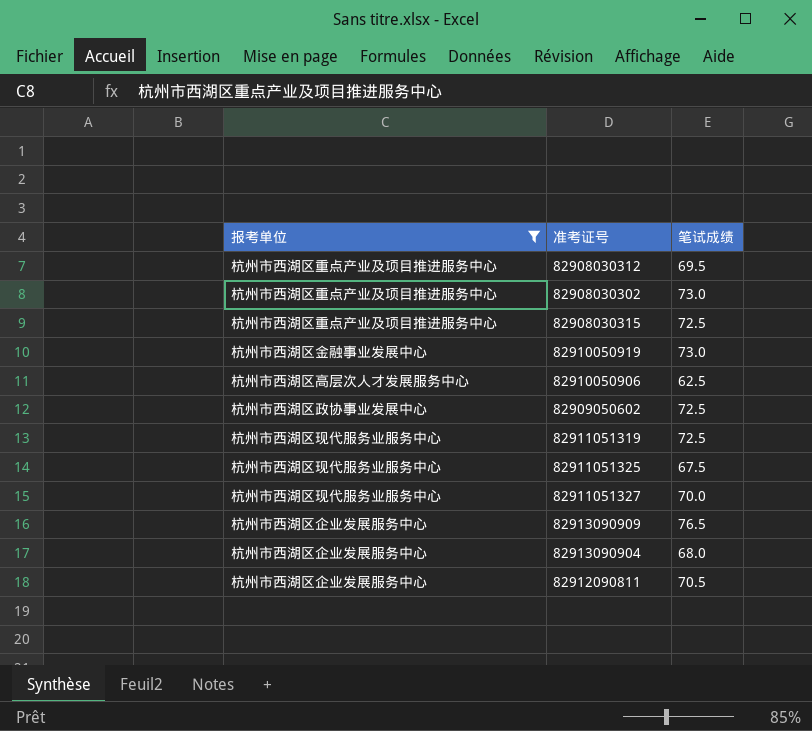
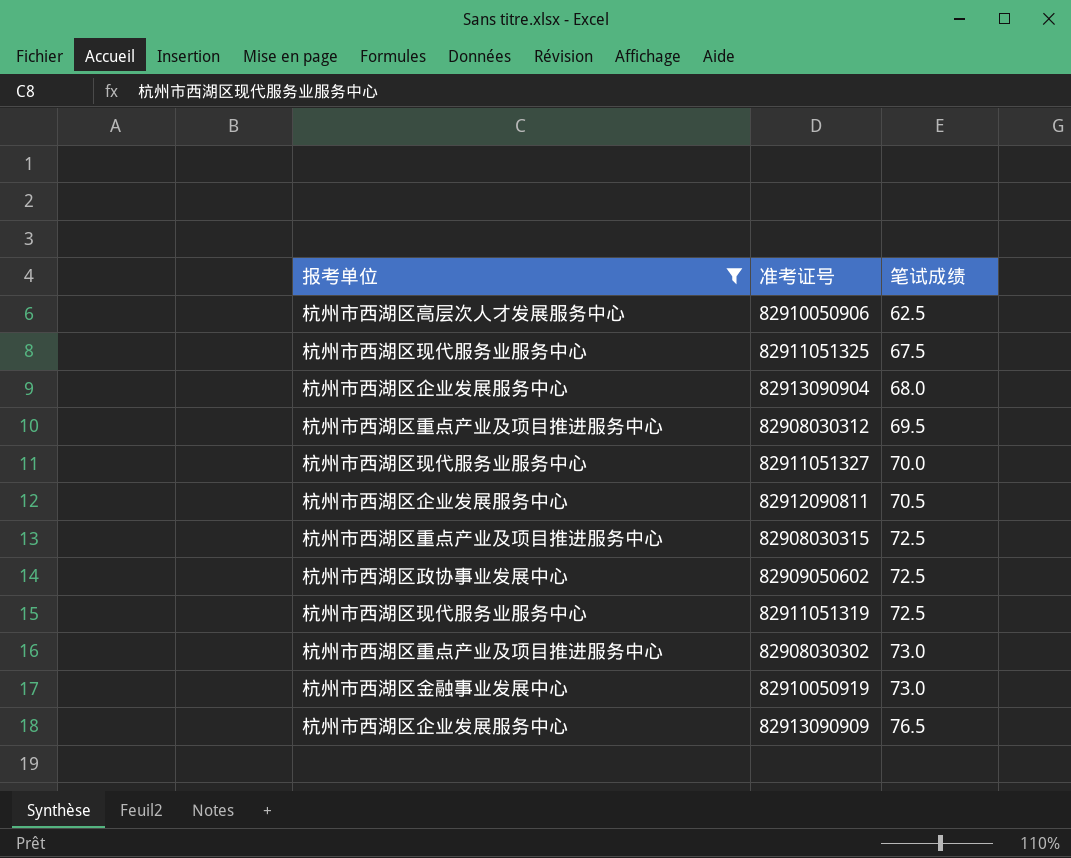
row order: none -> 笔试成绩 ascending

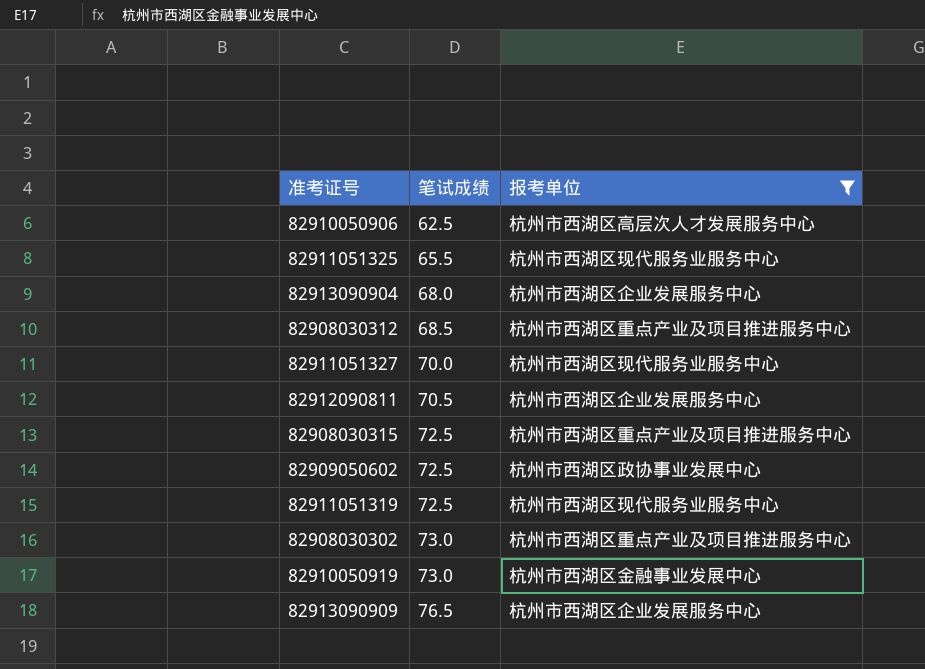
column 报考单位 | position: 1 -> 3
82911051325 | 笔试成绩: 67.5 -> 65.5
82908030312 | 笔试成绩: 69.5 -> 68.5

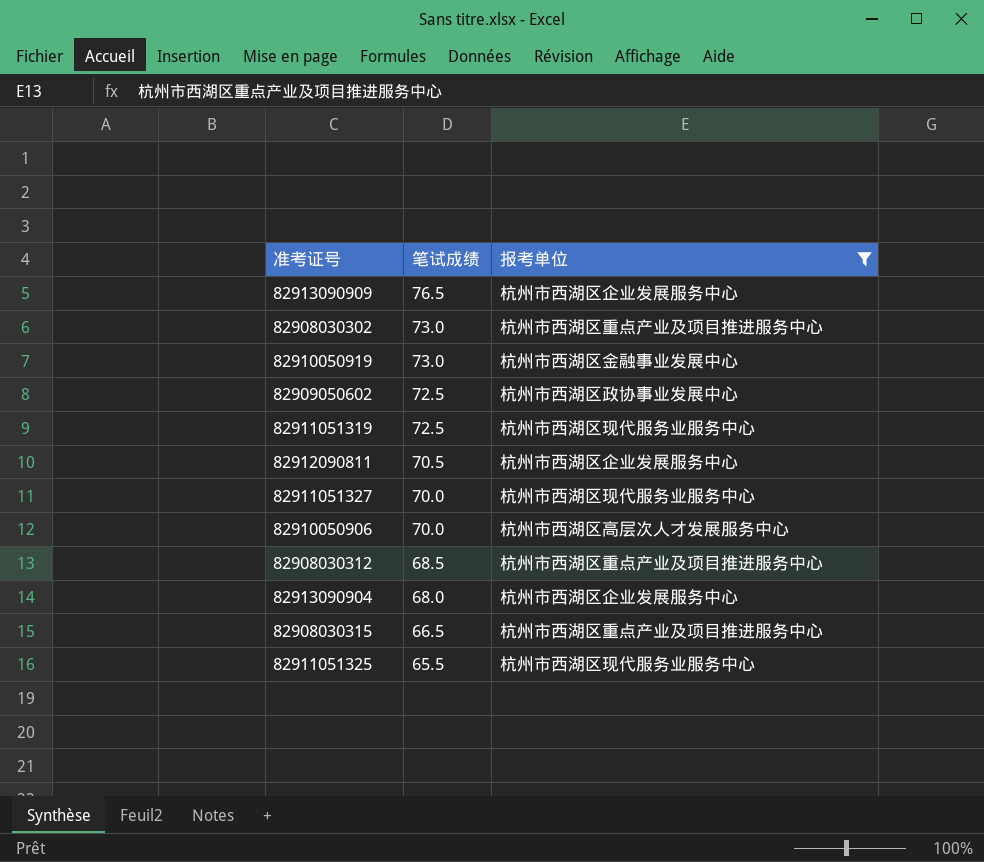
row order: 笔试成绩 ascending -> 笔试成绩 descending
82910050906 | 笔试成绩: 62.5 -> 70.0
82908030315 | 笔试成绩: 72.5 -> 66.5

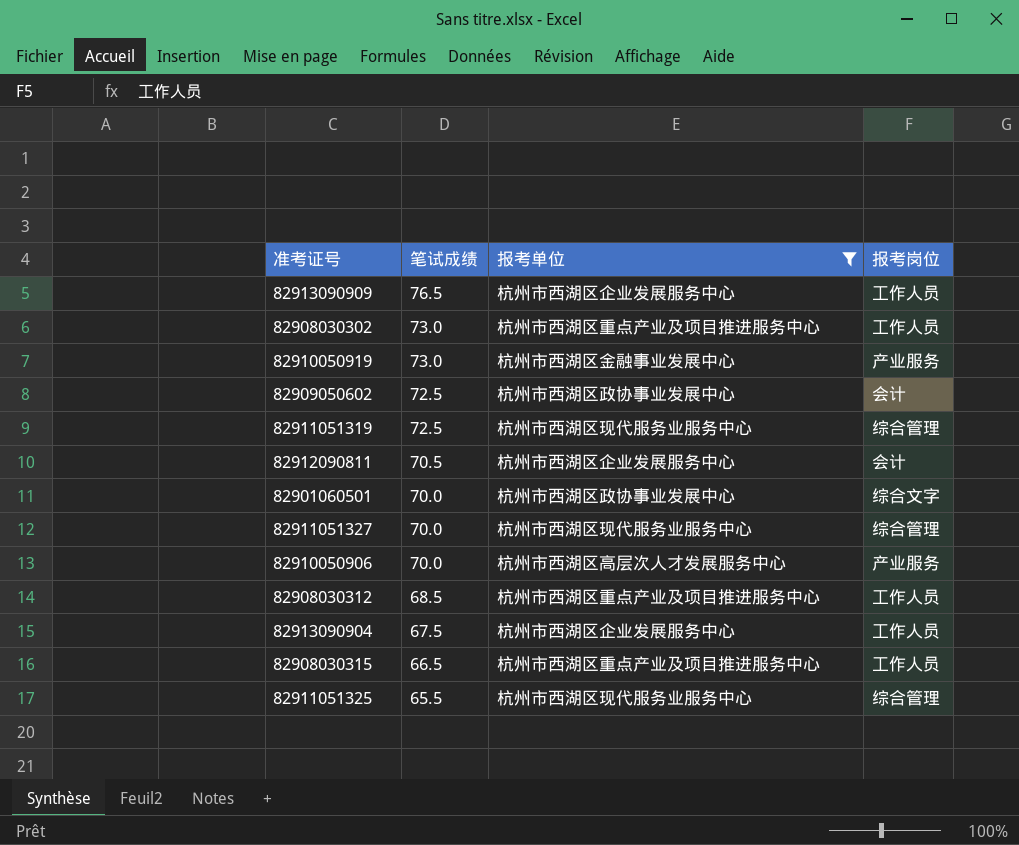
column 报考岗位 | position: none -> 4
row 82901060501: none -> 70.0 | 杭州市西湖区政协事业发展中心 | 综合文字
82913090904 | 笔试成绩: 68.0 -> 67.5

